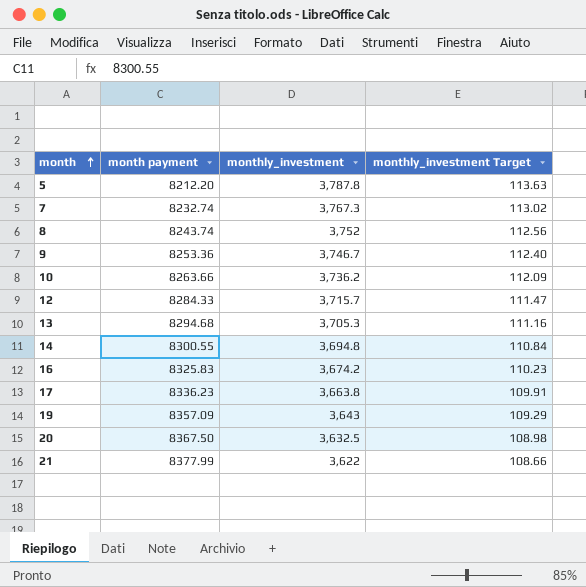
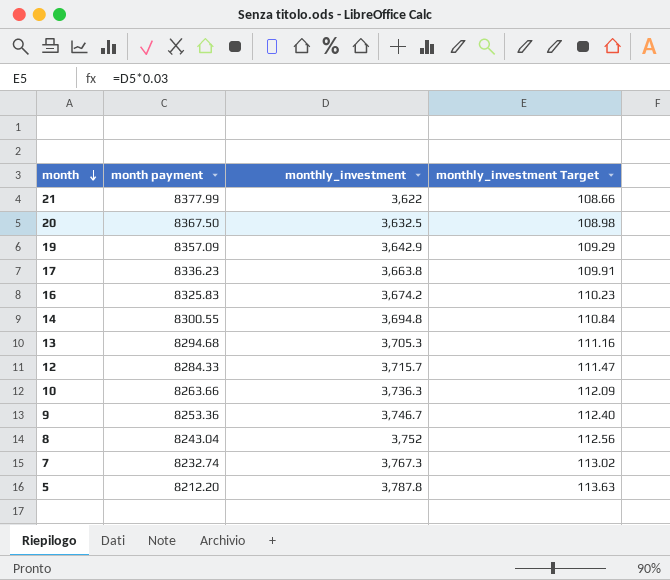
row order: month ascending -> month descending
19 | monthly_investment: 3,643 -> 3,642.9
10 | monthly_investment: 3,736.2 -> 3,736.3
8 | month payment: 8243.74 -> 8243.04

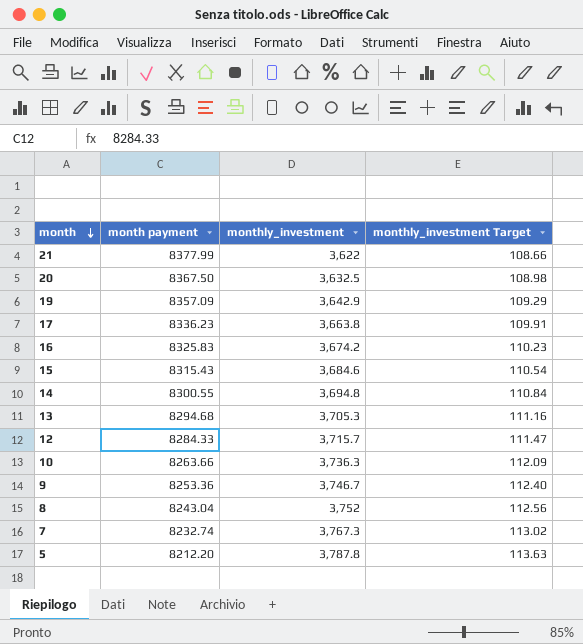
row 15: none -> 8315.43 | 3,684.6 | 110.54

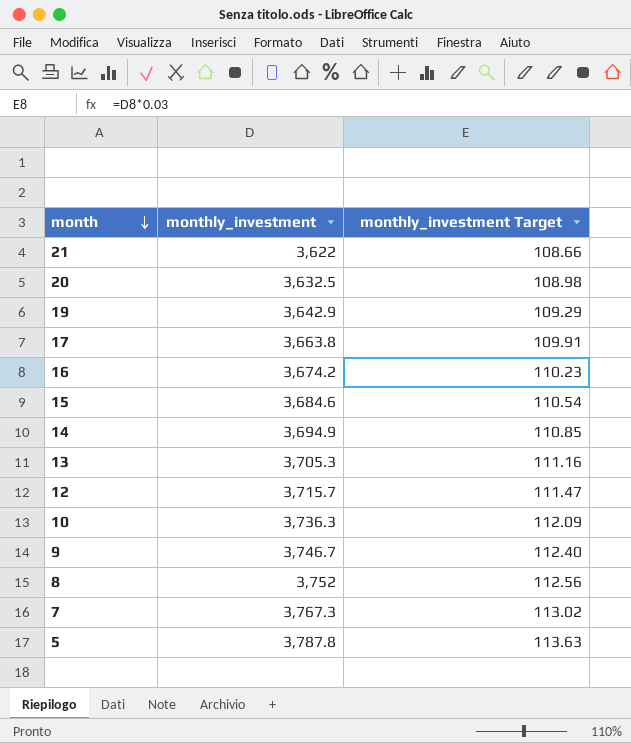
column month payment | position: 2 -> none
14 | monthly_investment: 3,694.8 -> 3,694.9
14 | monthly_investment Target: 110.84 -> 110.85

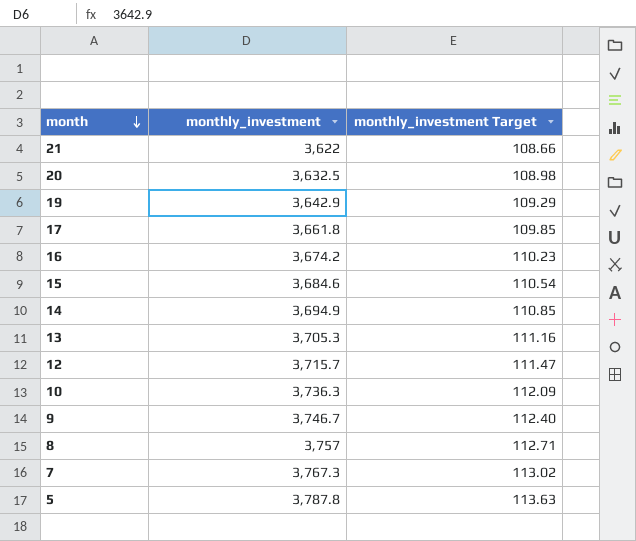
17 | monthly_investment: 3,663.8 -> 3,661.8
17 | monthly_investment Target: 109.91 -> 109.85
8 | monthly_investment: 3,752 -> 3,757
8 | monthly_investment Target: 112.56 -> 112.71

